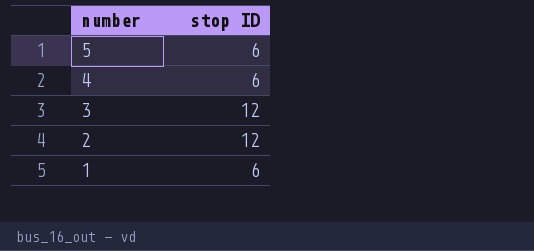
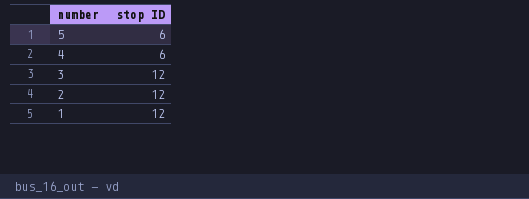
1 | stop ID: 6 -> 12

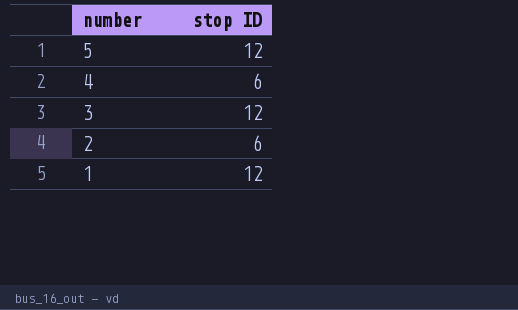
5 | stop ID: 6 -> 12
2 | stop ID: 12 -> 6

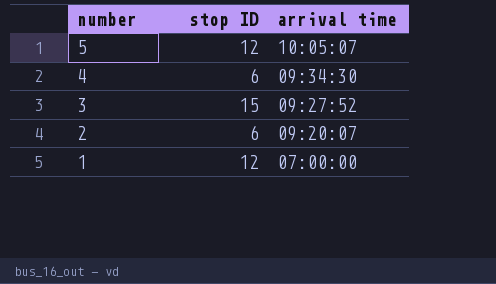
column arrival time | position: none -> 3
3 | stop ID: 12 -> 15

